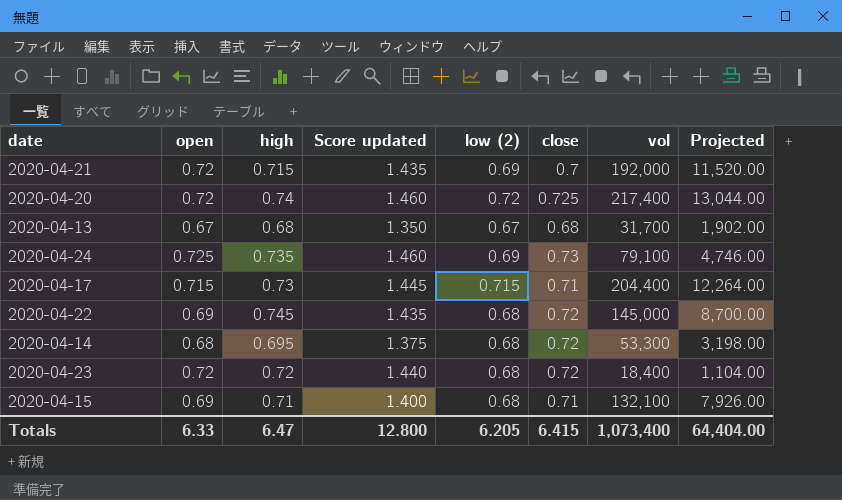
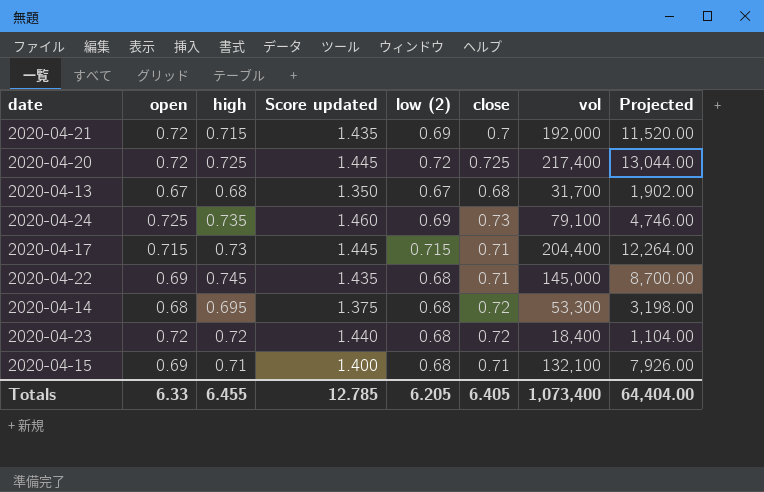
2020-04-20 | high: 0.74 -> 0.725
2020-04-20 | Score updated: 1.460 -> 1.445
2020-04-22 | close: 0.72 -> 0.71
Totals | high: 6.47 -> 6.455
Totals | Score updated: 12.800 -> 12.785
Totals | close: 6.415 -> 6.405

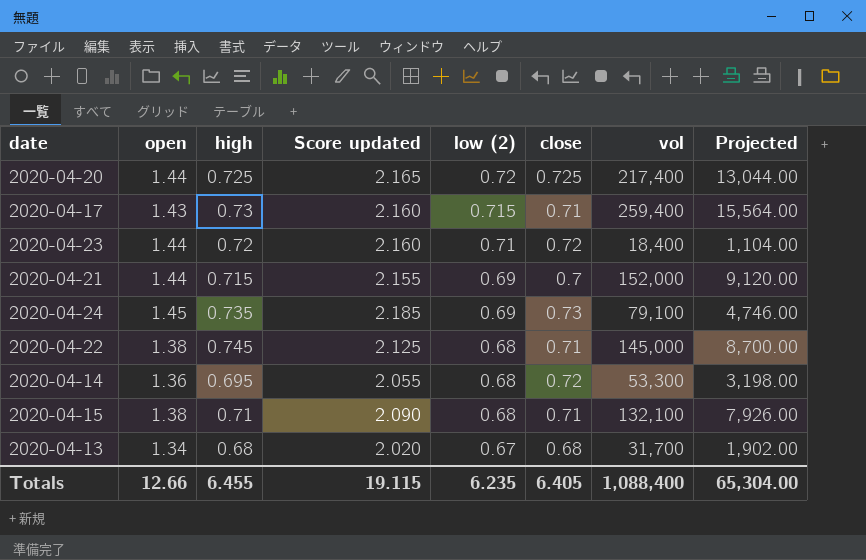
row order: none -> low (2) descending
2020-04-20 | open: 0.72 -> 1.44
2020-04-20 | Score updated: 1.445 -> 2.165
2020-04-17 | open: 0.715 -> 1.43
2020-04-17 | Score updated: 1.445 -> 2.160
2020-04-17 | vol: 204,400 -> 259,400
2020-04-17 | Projected: 12,264.00 -> 15,564.00
2020-04-23 | open: 0.72 -> 1.44
2020-04-23 | Score updated: 1.440 -> 2.160
2020-04-23 | low (2): 0.68 -> 0.71
2020-04-21 | open: 0.72 -> 1.44
2020-04-21 | Score updated: 1.435 -> 2.155
2020-04-21 | vol: 192,000 -> 152,000
2020-04-21 | Projected: 11,520.00 -> 9,120.00
2020-04-24 | open: 0.725 -> 1.45
2020-04-24 | Score updated: 1.460 -> 2.185
2020-04-22 | open: 0.69 -> 1.38
2020-04-22 | Score updated: 1.435 -> 2.125
2020-04-14 | open: 0.68 -> 1.36
2020-04-14 | Score updated: 1.375 -> 2.055
2020-04-15 | open: 0.69 -> 1.38
2020-04-15 | Score updated: 1.400 -> 2.090
2020-04-13 | open: 0.67 -> 1.34
2020-04-13 | Score updated: 1.350 -> 2.020
Totals | open: 6.33 -> 12.66
Totals | Score updated: 12.785 -> 19.115
Totals | low (2): 6.205 -> 6.235
Totals | vol: 1,073,400 -> 1,088,400
Totals | Projected: 64,404.00 -> 65,304.00

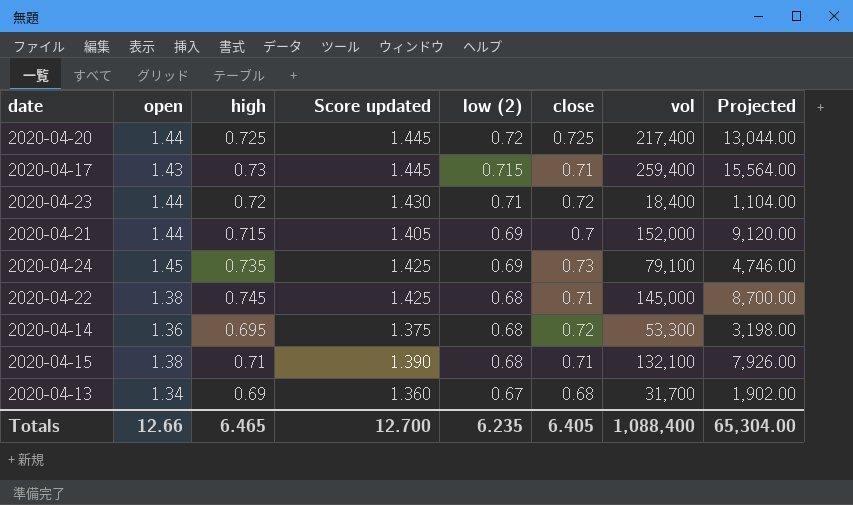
column Score updated | formula: [open] + [high] -> [high] + [low (2)]
2020-04-13 | high: 0.68 -> 0.69
Totals | high: 6.455 -> 6.465
Totals | Score updated: 19.115 -> 12.700

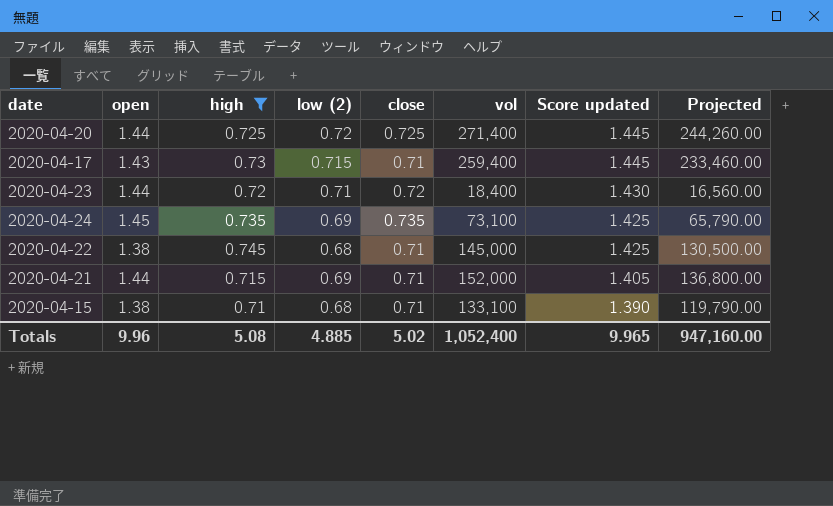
filter: none -> high >= 0.71
row order: low (2) descending -> Score updated descending
column Score updated | position: 4 -> 7
column Projected | formula: [vol] * 0.06 -> [vol] * 0.9
2020-04-20 | vol: 217,400 -> 271,400
2020-04-24 | close: 0.73 -> 0.735
2020-04-24 | vol: 79,100 -> 73,100
2020-04-21 | close: 0.7 -> 0.71
2020-04-15 | vol: 132,100 -> 133,100
Totals | open: 12.66 -> 9.96
Totals | high: 6.465 -> 5.08
Totals | low (2): 6.235 -> 4.885
Totals | close: 6.405 -> 5.02
Totals | vol: 1,088,400 -> 1,052,400
Totals | Score updated: 12.700 -> 9.965
Totals | Projected: 65,304.00 -> 947,160.00

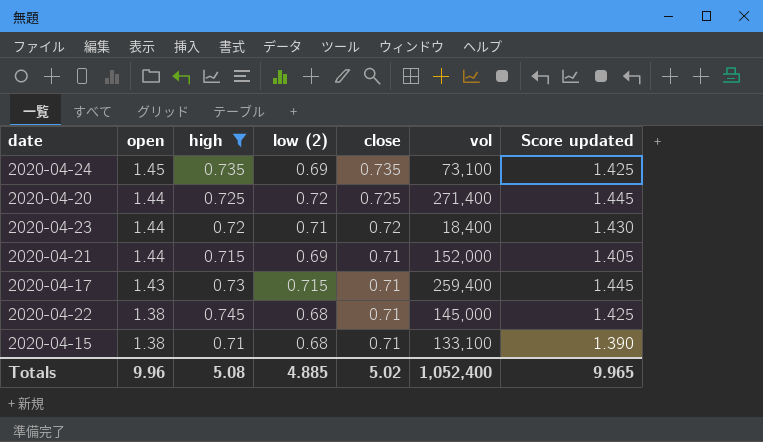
row order: Score updated descending -> open descending
column Projected | formula: [vol] * 0.9 -> none

